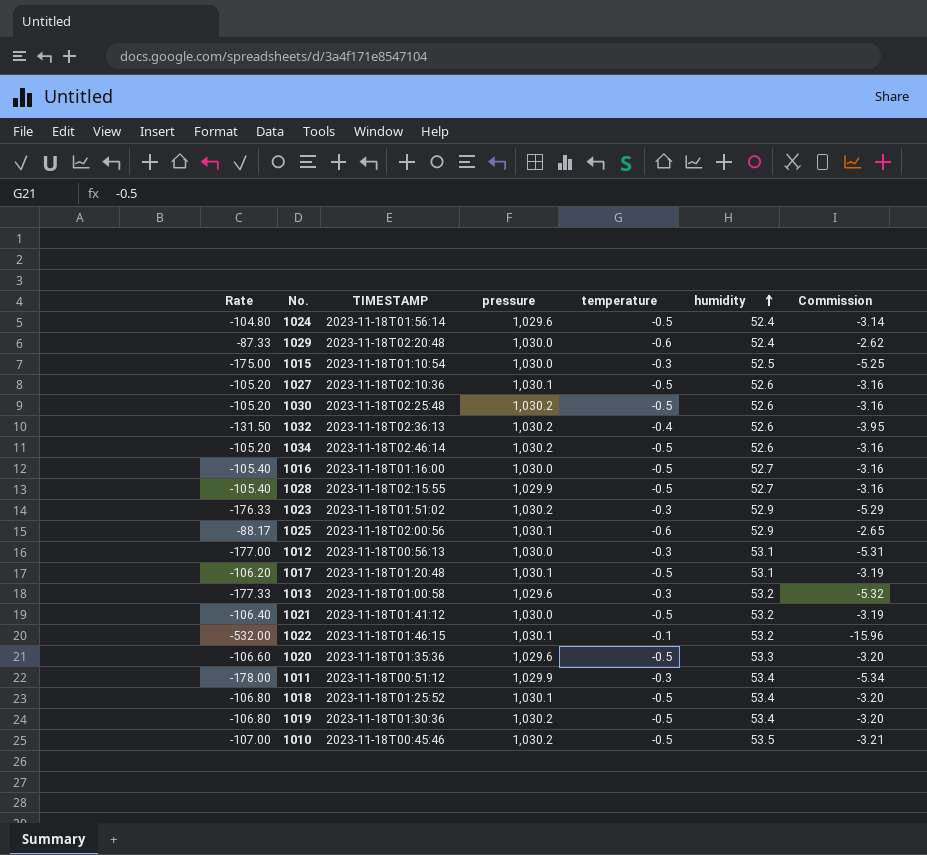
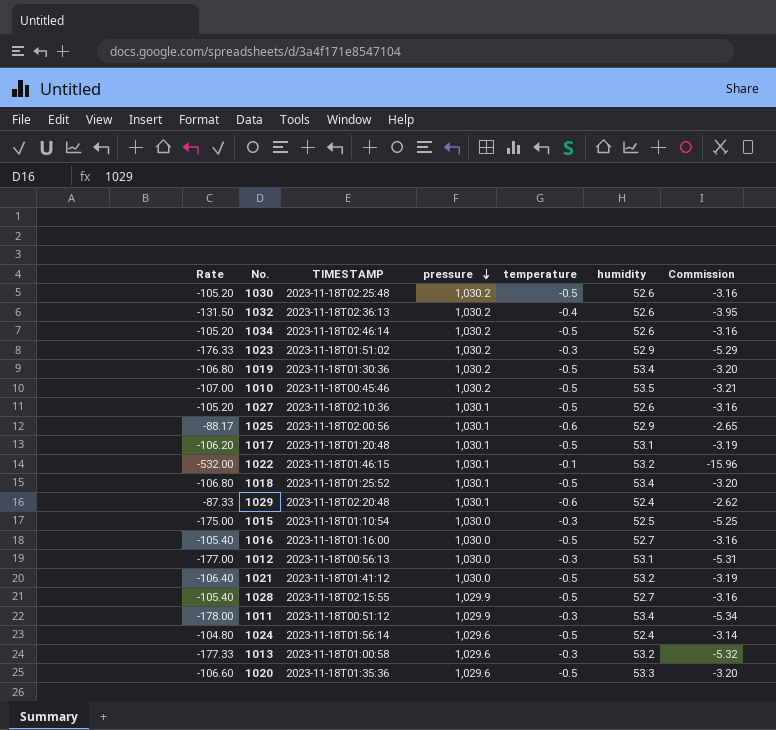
row order: humidity ascending -> pressure descending
1029 | pressure: 1,030.0 -> 1,030.1

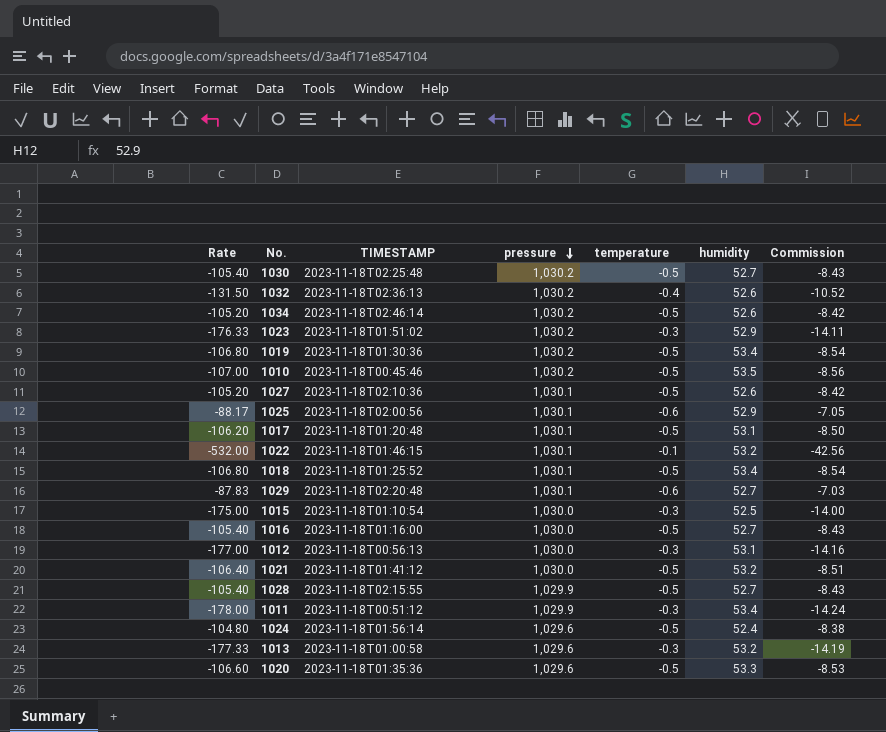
column Commission | formula: [Rate] * 0.03 -> [Rate] * 0.08
1030 | Rate: -105.20 -> -105.40
1030 | humidity: 52.6 -> 52.7
1029 | Rate: -87.33 -> -87.83
1029 | humidity: 52.4 -> 52.7

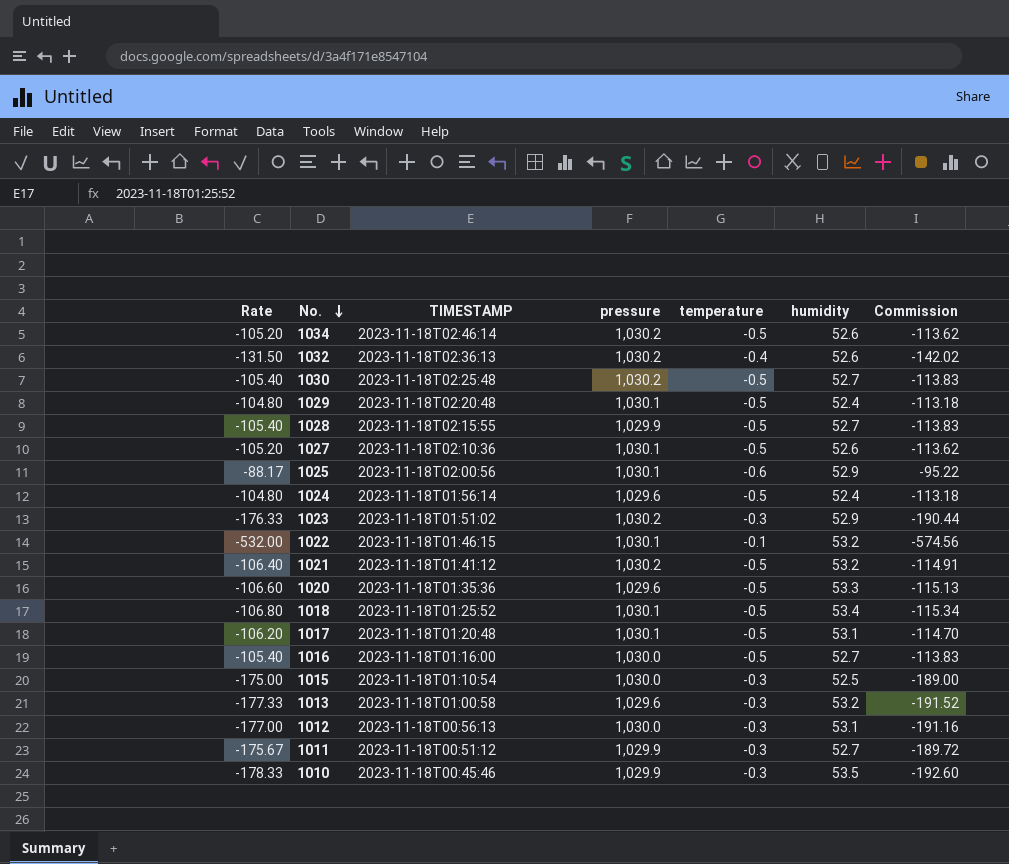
row order: pressure descending -> No. descending
column Commission | formula: [Rate] * 0.08 -> [Rate] * 1.08
row 1019: -106.80 | 2023-11-18T01:30:36 | 1,030.2 | -0.5 | 53.4 | -8.54 -> none
1029 | Rate: -87.83 -> -104.80
1029 | temperature: -0.6 -> -0.5
1029 | humidity: 52.7 -> 52.4
1021 | pressure: 1,030.0 -> 1,030.2
1011 | Rate: -178.00 -> -175.67
1011 | humidity: 53.4 -> 52.7
1010 | Rate: -107.00 -> -178.33
1010 | pressure: 1,030.2 -> 1,029.9
1010 | temperature: -0.5 -> -0.3

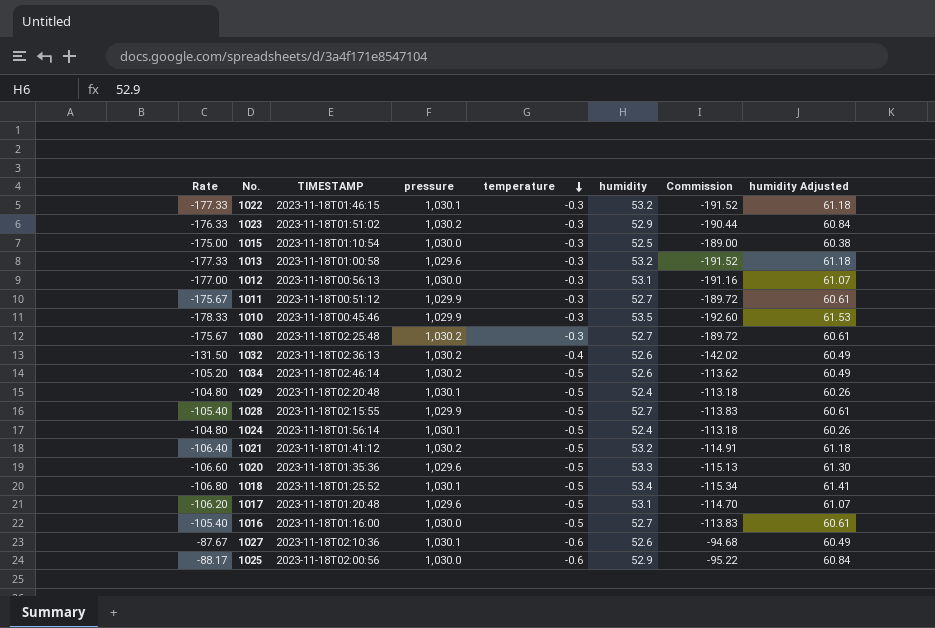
row order: No. descending -> temperature descending
column humidity Adjusted | formula: none -> [humidity] * 1.15
1022 | Rate: -532.00 -> -177.33
1022 | temperature: -0.1 -> -0.3
1022 | Commission: -574.56 -> -191.52
1030 | Rate: -105.40 -> -175.67
1030 | temperature: -0.5 -> -0.3
1030 | Commission: -113.83 -> -189.72
1024 | pressure: 1,029.6 -> 1,030.1
1017 | pressure: 1,030.1 -> 1,029.6
1027 | Rate: -105.20 -> -87.67
1027 | temperature: -0.5 -> -0.6
1027 | Commission: -113.62 -> -94.68
1025 | pressure: 1,030.1 -> 1,030.0

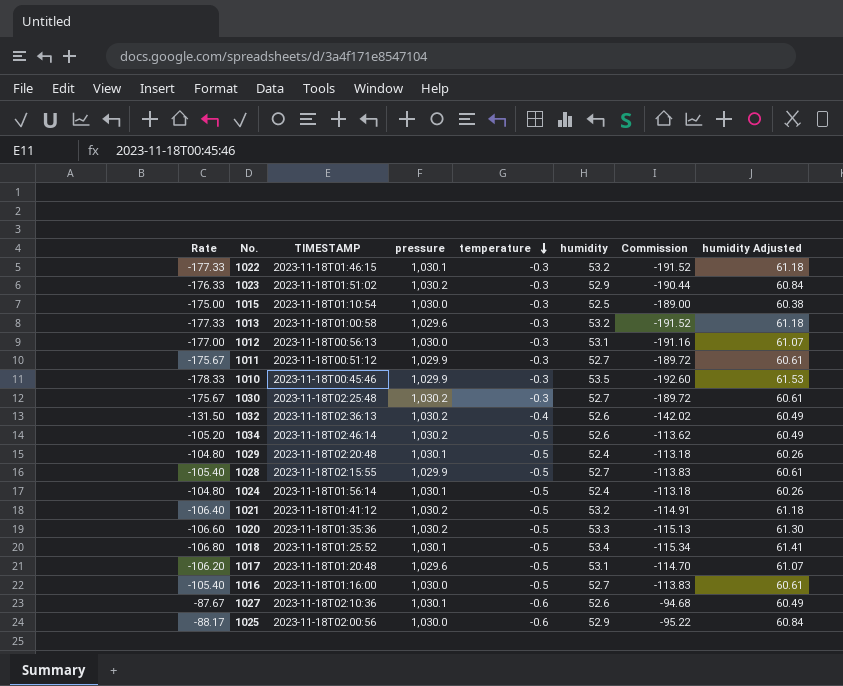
1020 | pressure: 1,029.6 -> 1,030.2

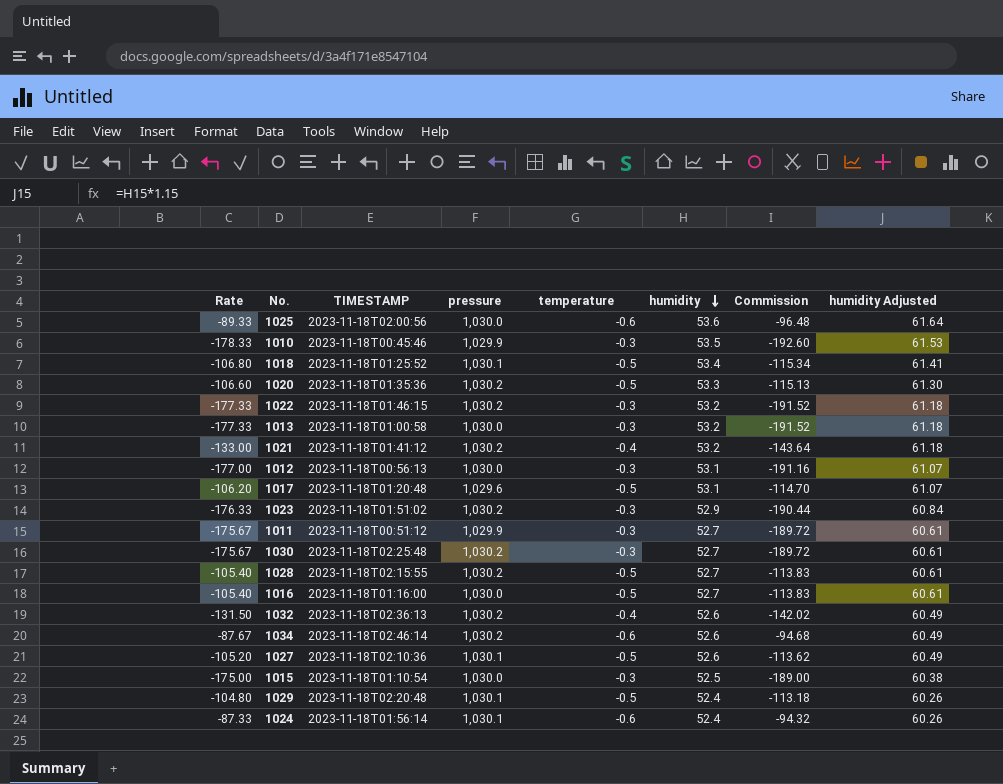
row order: temperature descending -> humidity descending
1025 | Rate: -88.17 -> -89.33
1025 | humidity: 52.9 -> 53.6
1025 | Commission: -95.22 -> -96.48
1025 | humidity Adjusted: 60.84 -> 61.64
1022 | pressure: 1,030.1 -> 1,030.2
1013 | pressure: 1,029.6 -> 1,030.0
1021 | Rate: -106.40 -> -133.00
1021 | temperature: -0.5 -> -0.4
1021 | Commission: -114.91 -> -143.64
1028 | pressure: 1,029.9 -> 1,030.2
1034 | Rate: -105.20 -> -87.67
1034 | temperature: -0.5 -> -0.6
1034 | Commission: -113.62 -> -94.68
1027 | Rate: -87.67 -> -105.20
1027 | temperature: -0.6 -> -0.5
1027 | Commission: -94.68 -> -113.62
1024 | Rate: -104.80 -> -87.33
1024 | temperature: -0.5 -> -0.6
1024 | Commission: -113.18 -> -94.32

